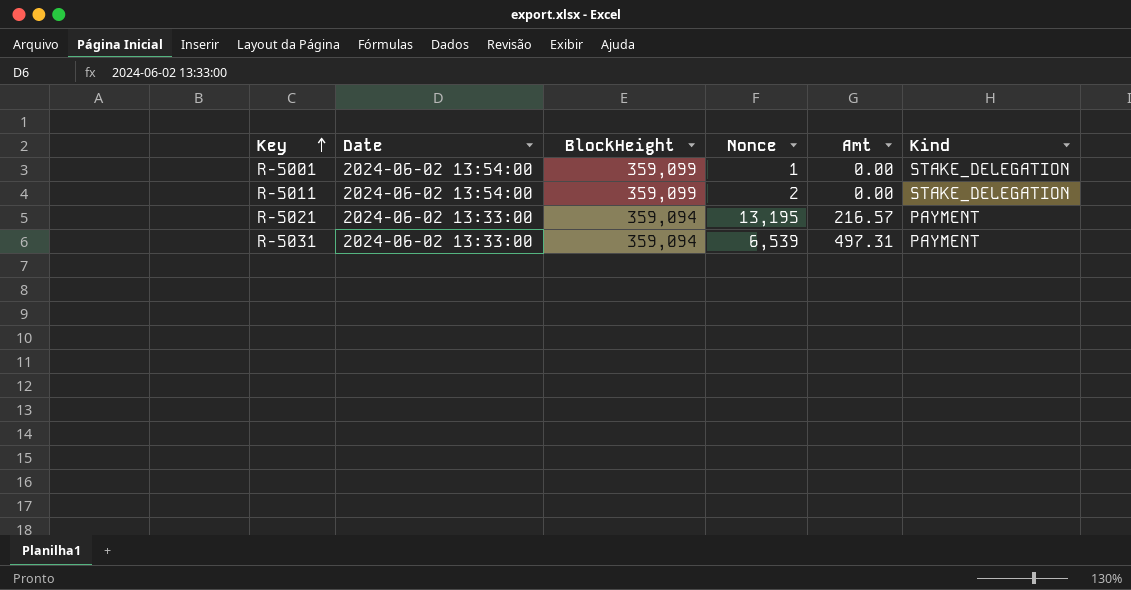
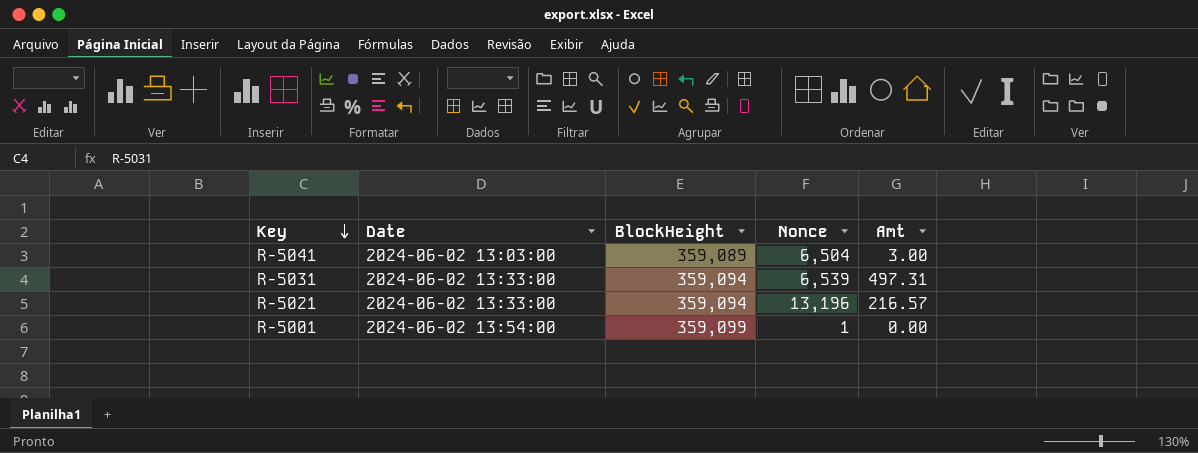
row order: Key ascending -> Key descending
column Kind | position: 6 -> none
row R-5011: 2024-06-02 13:54:00 | 359,099 | 2 | 0.00 | STAKE_DELEGATION -> none
row R-5041: none -> 2024-06-02 13:03:00 | 359,089 | 6,504 | 3.00
R-5021 | Nonce: 13,195 -> 13,196

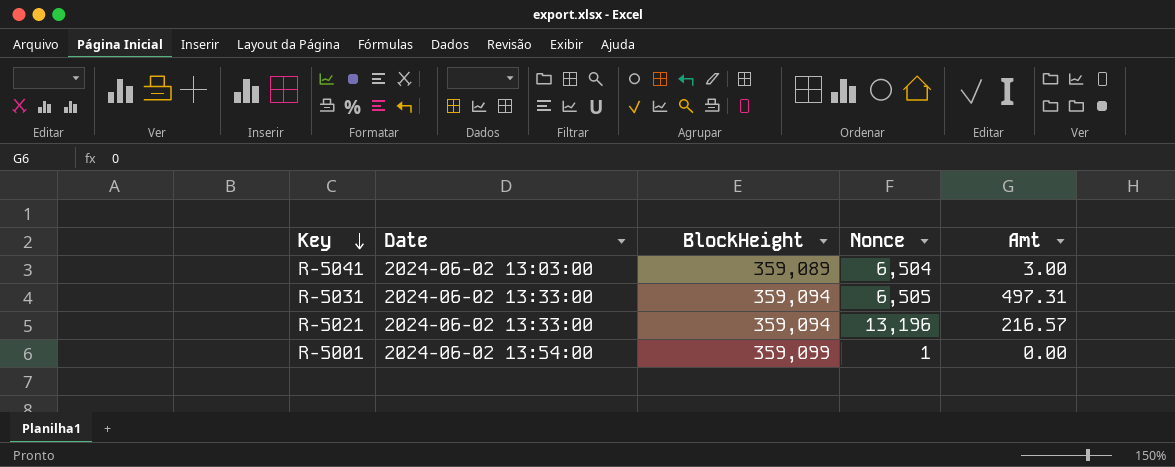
R-5031 | Nonce: 6,539 -> 6,505

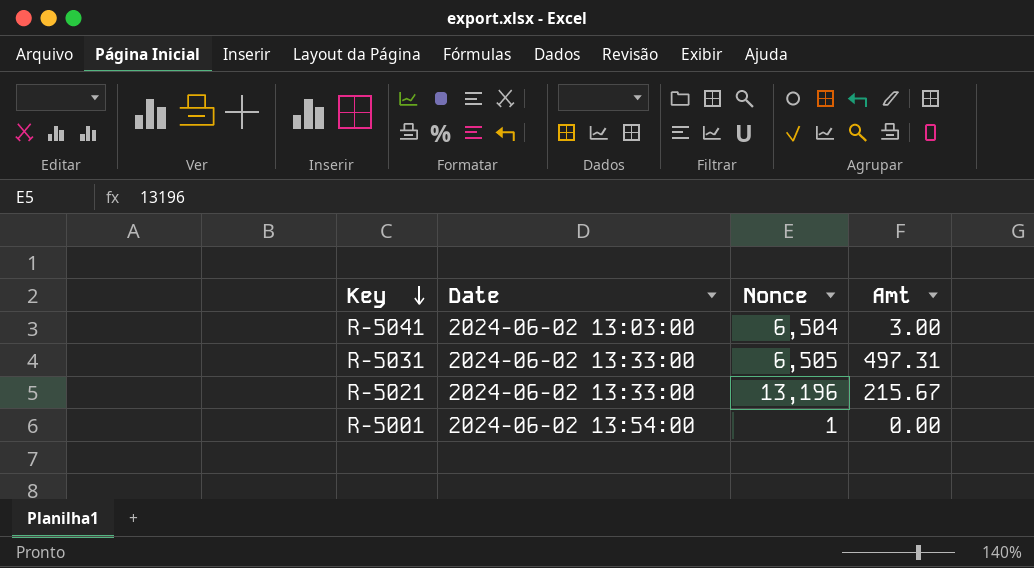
column BlockHeight | position: 3 -> none
R-5021 | Amt: 216.57 -> 215.67

